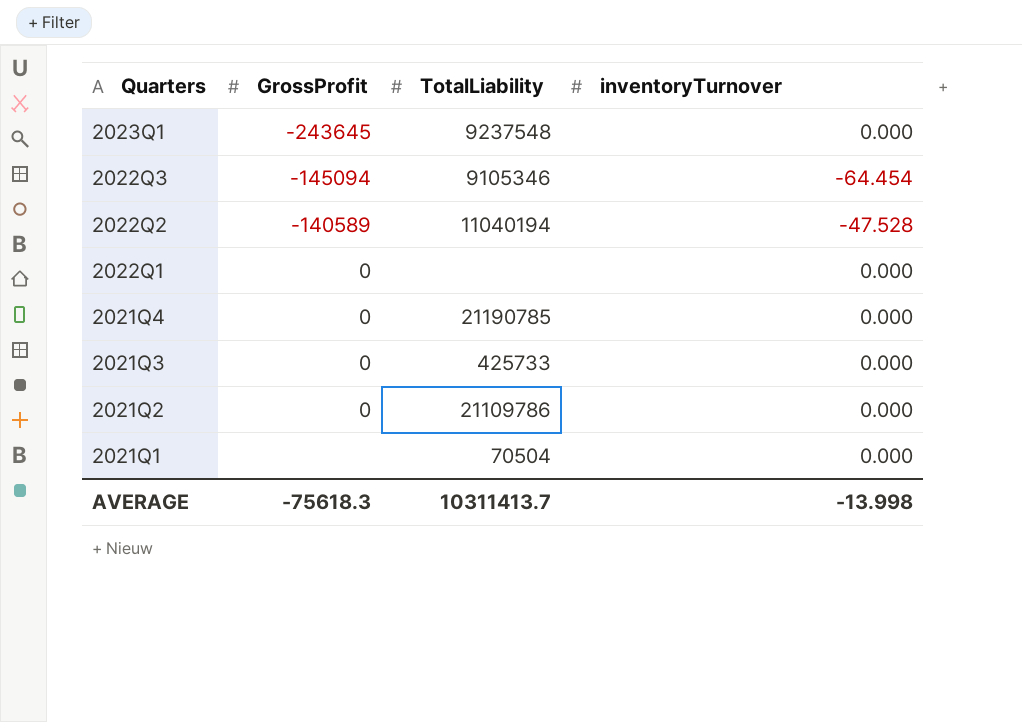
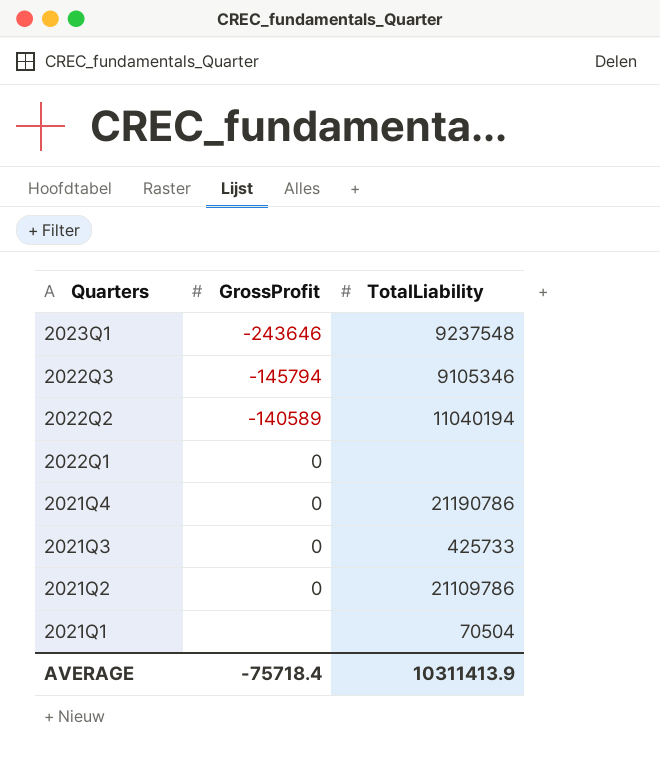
column inventoryTurnover | position: 4 -> none
2023Q1 | GrossProfit: -243645 -> -243646
2022Q3 | GrossProfit: -145094 -> -145794
2021Q4 | TotalLiability: 21190785 -> 21190786
AVERAGE | GrossProfit: -75618.3 -> -75718.4
AVERAGE | TotalLiability: 10311413.7 -> 10311413.9

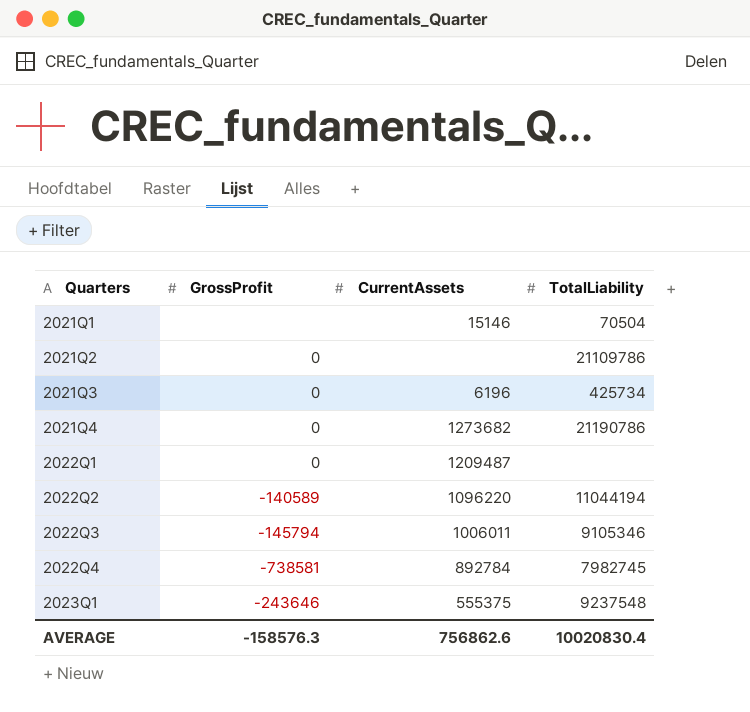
row order: Quarters descending -> Quarters ascending
column CurrentAssets | position: none -> 3
2021Q3 | TotalLiability: 425733 -> 425734
2022Q2 | TotalLiability: 11040194 -> 11044194
row 2022Q4: none -> -738581 | 892784 | 7982745
AVERAGE | GrossProfit: -75718.4 -> -158576.3
AVERAGE | TotalLiability: 10311413.9 -> 10020830.4

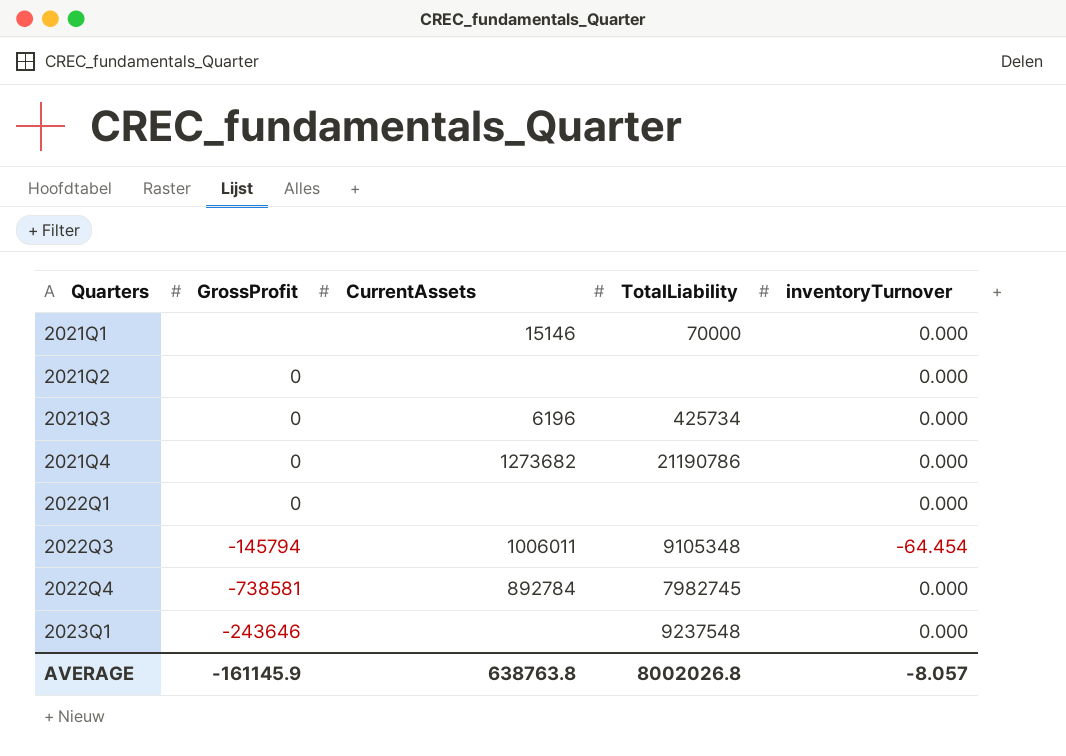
column inventoryTurnover | position: none -> 5
row 2022Q2: -140589 | 1096220 | 11044194 -> none
2021Q1 | TotalLiability: 70504 -> 70000
2021Q2 | TotalLiability: 21109786 -> none
2022Q1 | CurrentAssets: 1209487 -> none
2022Q3 | TotalLiability: 9105346 -> 9105348
2023Q1 | CurrentAssets: 555375 -> none
AVERAGE | GrossProfit: -158576.3 -> -161145.9
AVERAGE | CurrentAssets: 756862.6 -> 638763.8
AVERAGE | TotalLiability: 10020830.4 -> 8002026.8

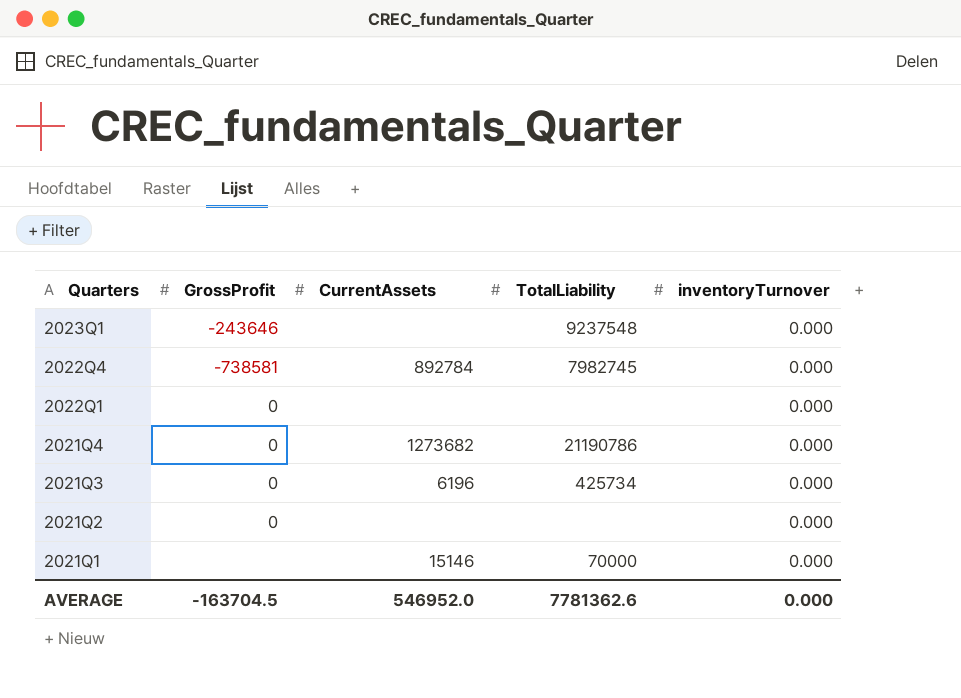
row order: Quarters ascending -> Quarters descending
row 2022Q3: -145794 | 1006011 | 9105348 | -64.454 -> none
AVERAGE | GrossProfit: -161145.9 -> -163704.5
AVERAGE | CurrentAssets: 638763.8 -> 546952.0
AVERAGE | TotalLiability: 8002026.8 -> 7781362.6
AVERAGE | inventoryTurnover: -8.057 -> 0.000

